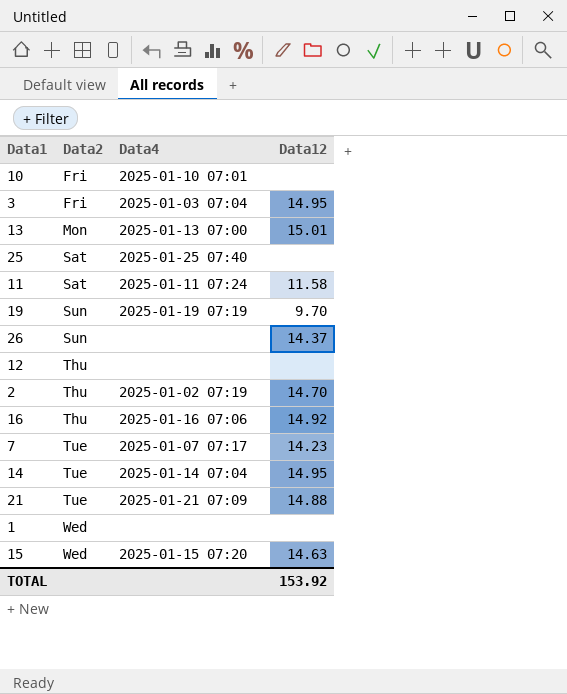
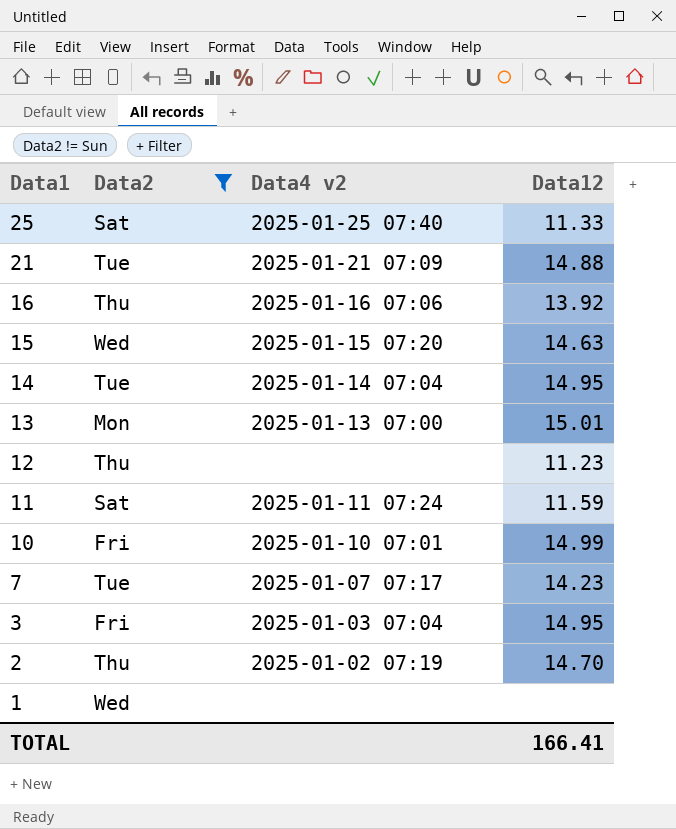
filter: none -> Data2 != Sun
row order: Data2 ascending -> Data1 descending
column name: Data4 -> Data4 v2
25 | Data12: none -> 11.33
16 | Data12: 14.92 -> 13.92
12 | Data12: none -> 11.23
11 | Data12: 11.58 -> 11.59
10 | Data12: none -> 14.99
TOTAL | Data12: 153.92 -> 166.41

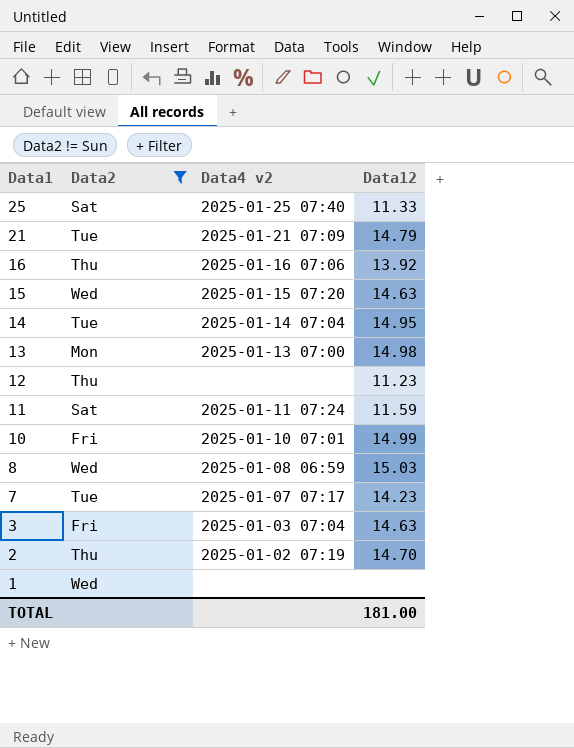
21 | Data12: 14.88 -> 14.79
13 | Data12: 15.01 -> 14.98
row 8: none -> Wed | 2025-01-08 06:59 | 15.03
3 | Data12: 14.95 -> 14.63
TOTAL | Data12: 166.41 -> 181.00

